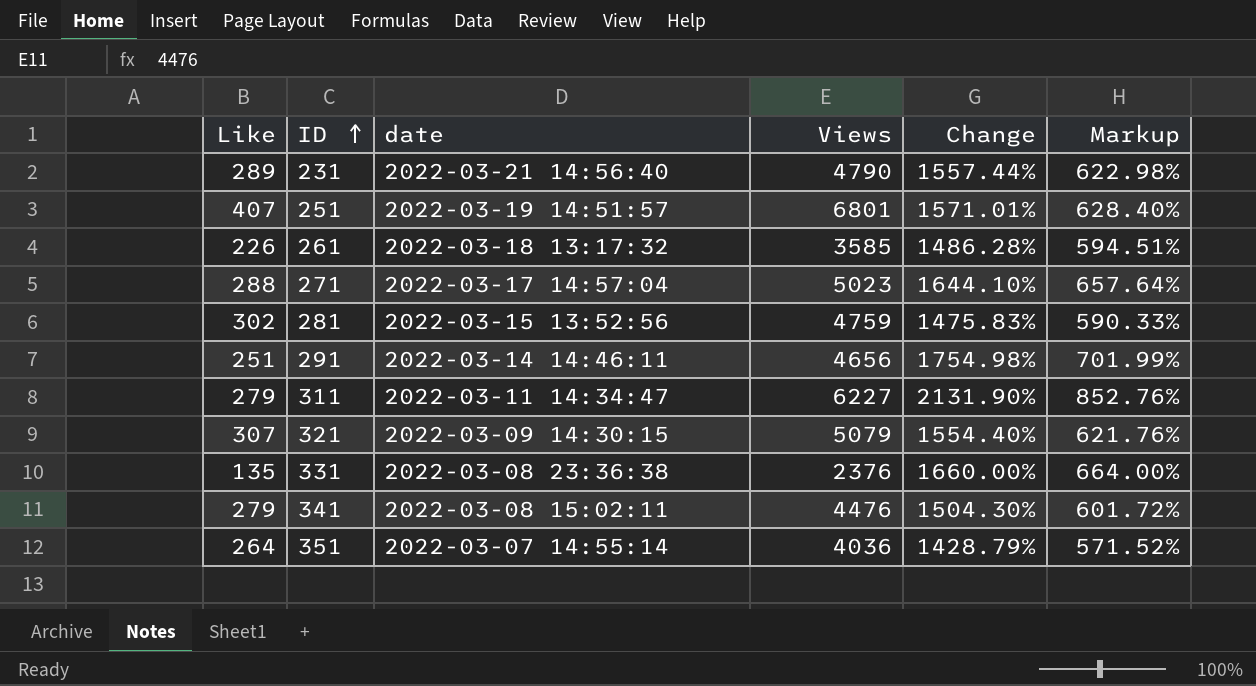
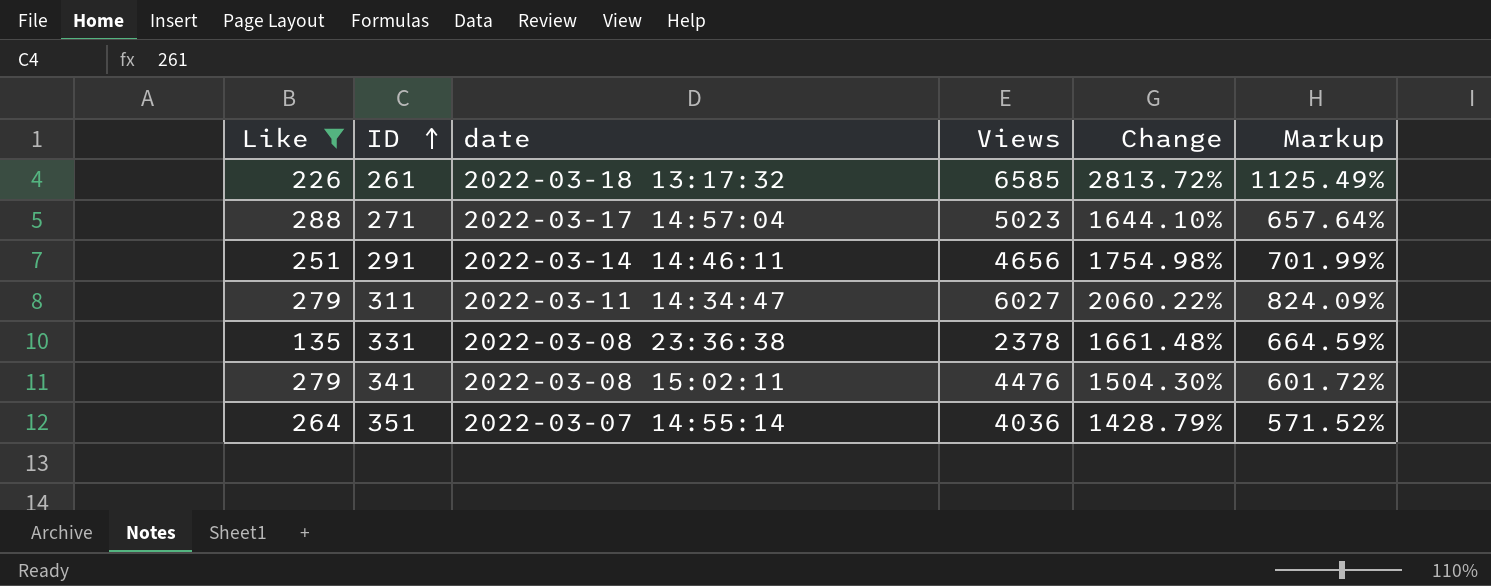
filter: none -> Like <= 288
261 | Views: 3585 -> 6585
261 | Change: 1486.28% -> 2813.72%
261 | Markup: 594.51% -> 1125.49%
311 | Views: 6227 -> 6027
311 | Change: 2131.90% -> 2060.22%
311 | Markup: 852.76% -> 824.09%
331 | Views: 2376 -> 2378
331 | Change: 1660.00% -> 1661.48%
331 | Markup: 664.00% -> 664.59%

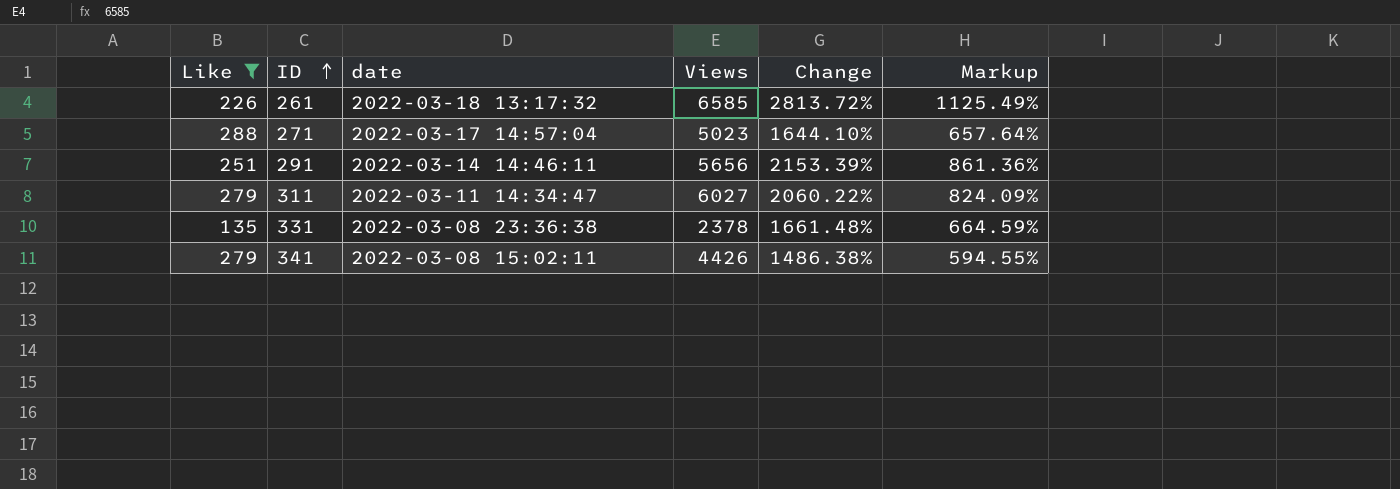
row 351: 264 | 2022-03-07 14:55:14 | 4036 | 1428.79% | 571.52% -> none
291 | Views: 4656 -> 5656
291 | Change: 1754.98% -> 2153.39%
291 | Markup: 701.99% -> 861.36%
341 | Views: 4476 -> 4426
341 | Change: 1504.30% -> 1486.38%
341 | Markup: 601.72% -> 594.55%

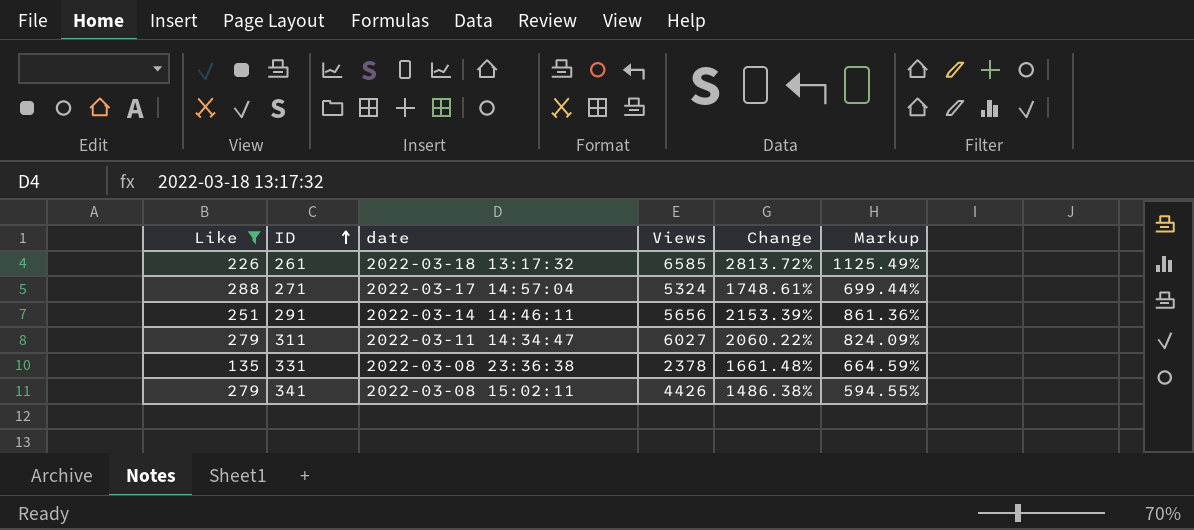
271 | Views: 5023 -> 5324
271 | Change: 1644.10% -> 1748.61%
271 | Markup: 657.64% -> 699.44%

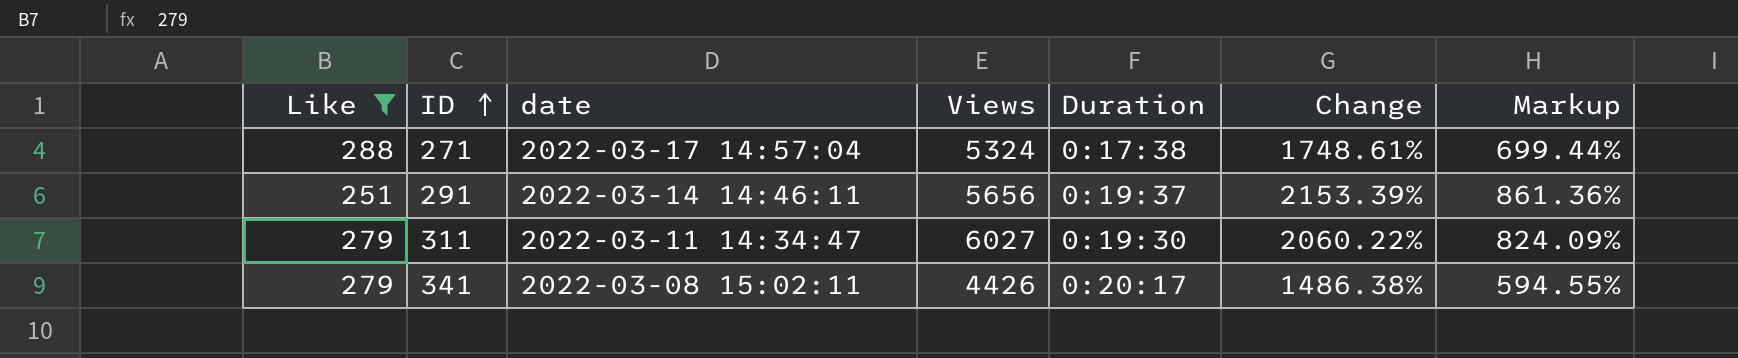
column Duration | position: none -> 5
row 261: 226 | 2022-03-18 13:17:32 | 6585 | 2813.72% | 1125.49% -> none
row 331: 135 | 2022-03-08 23:36:38 | 2378 | 1661.48% | 664.59% -> none

